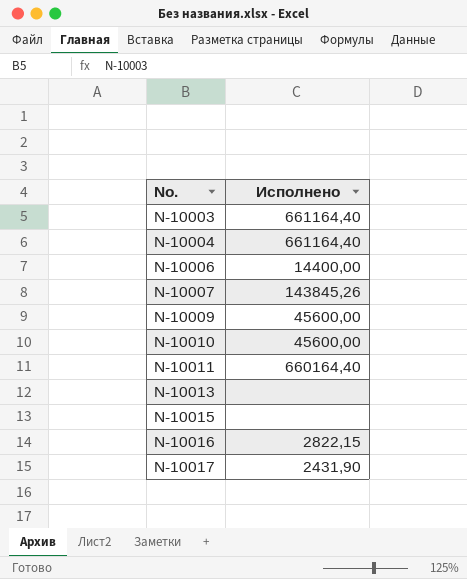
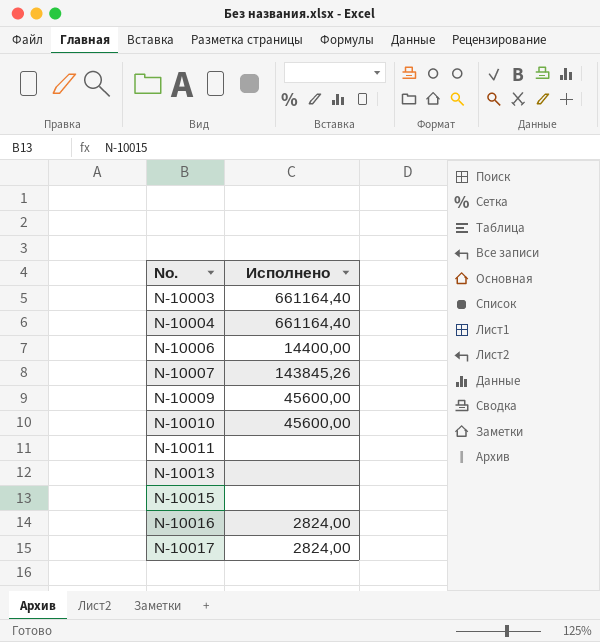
N-10011 | Исполнено: 660164,40 -> none
N-10016 | Исполнено: 2822,15 -> 2824,00
N-10017 | Исполнено: 2431,90 -> 2824,00

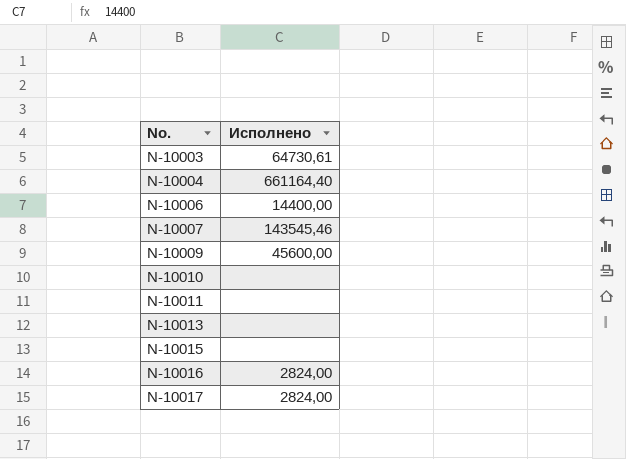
N-10003 | Исполнено: 661164,40 -> 64730,61
N-10007 | Исполнено: 143845,26 -> 143545,46
N-10010 | Исполнено: 45600,00 -> none

